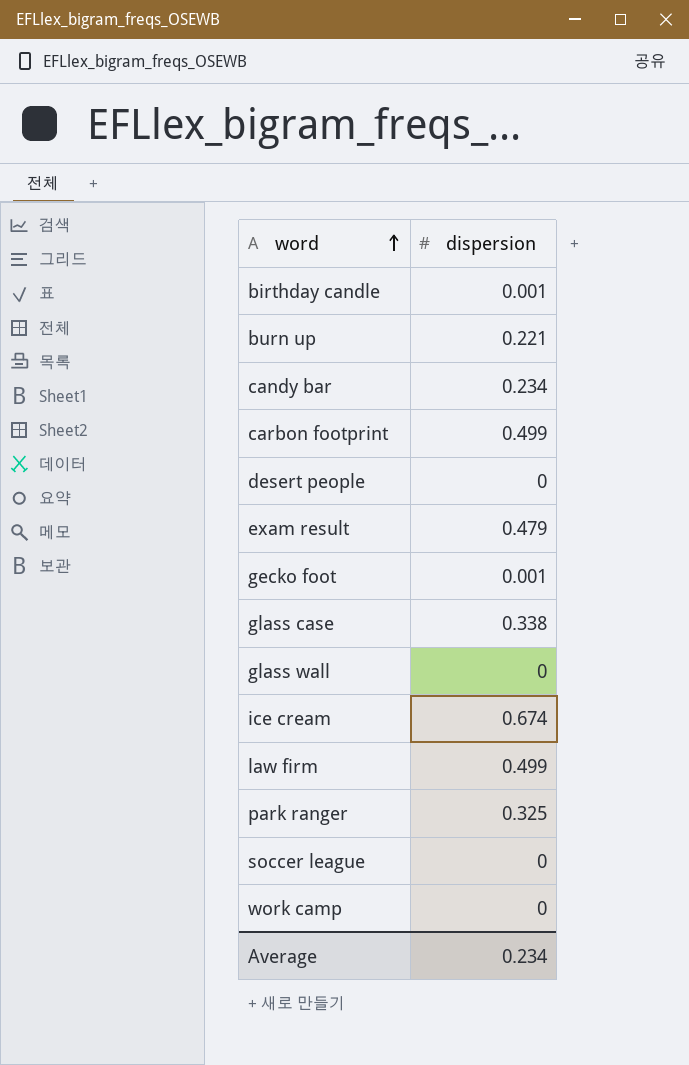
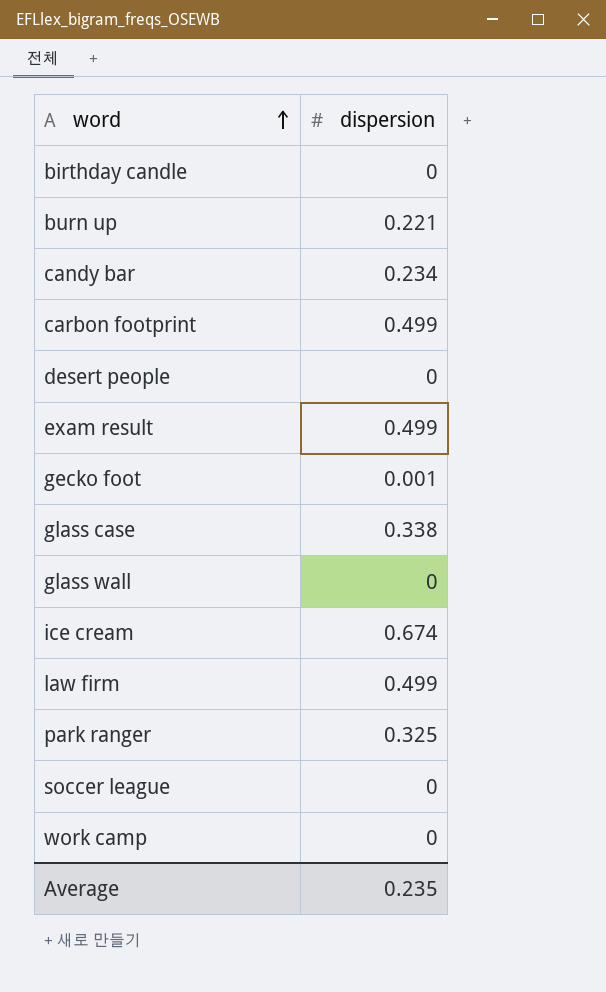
birthday candle | dispersion: 0.001 -> 0
exam result | dispersion: 0.479 -> 0.499
Average | dispersion: 0.234 -> 0.235

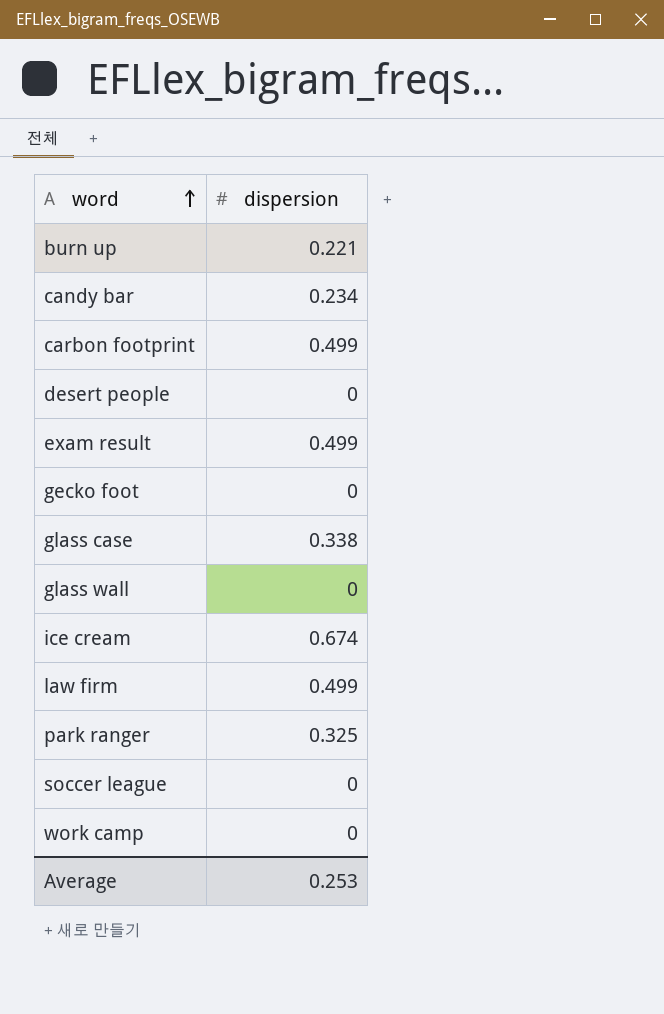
row birthday candle: 0 -> none
gecko foot | dispersion: 0.001 -> 0
Average | dispersion: 0.235 -> 0.253

